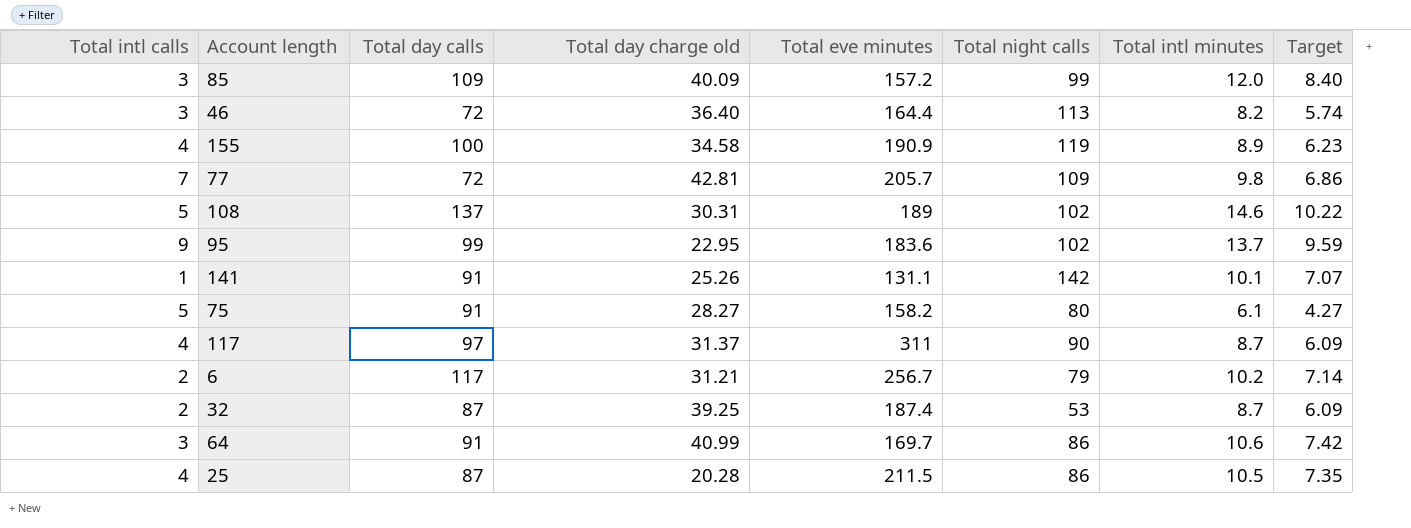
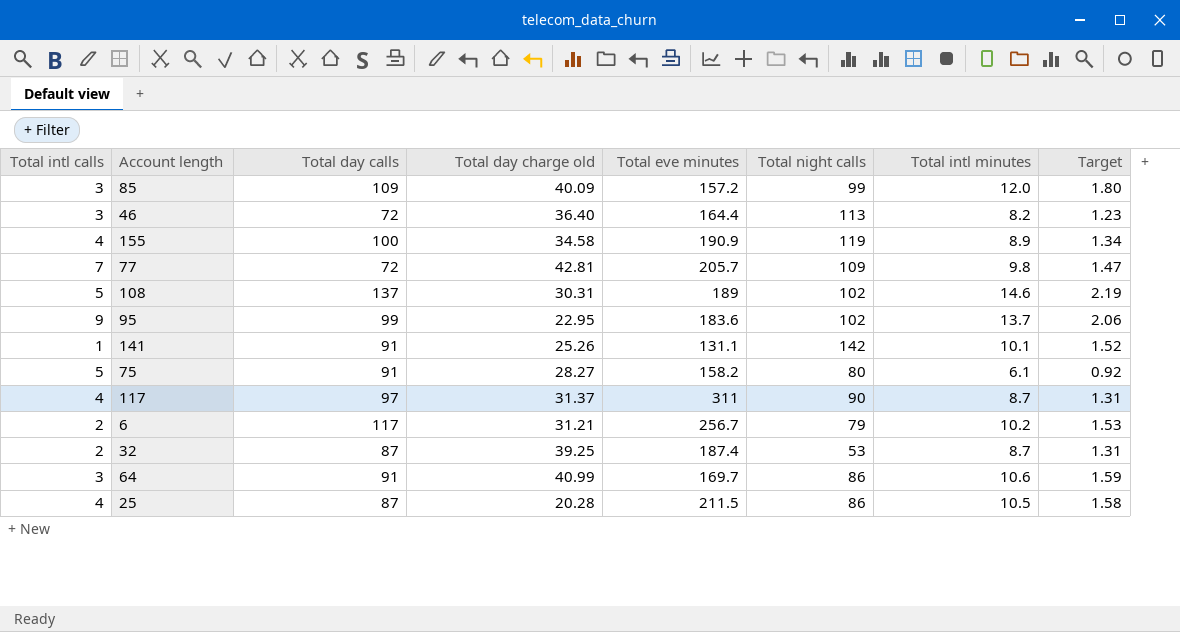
column Target | formula: [Total intl minutes] * 0.7 -> [Total intl minutes] * 0.15

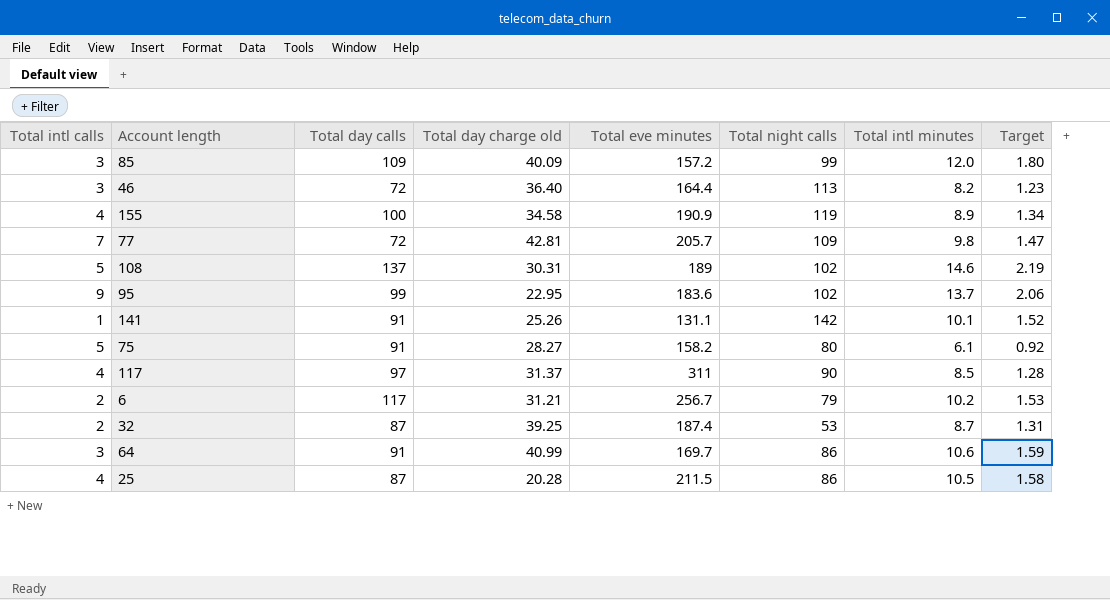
117 | Total intl minutes: 8.7 -> 8.5
117 | Target: 1.31 -> 1.28

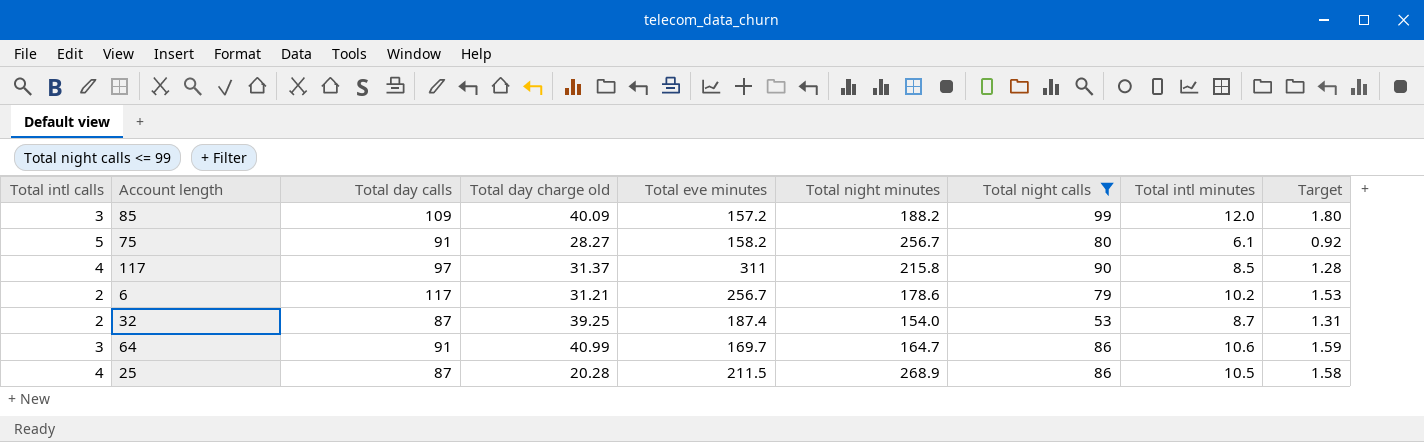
filter: none -> Total night calls <= 99
column Total night minutes | position: none -> 6

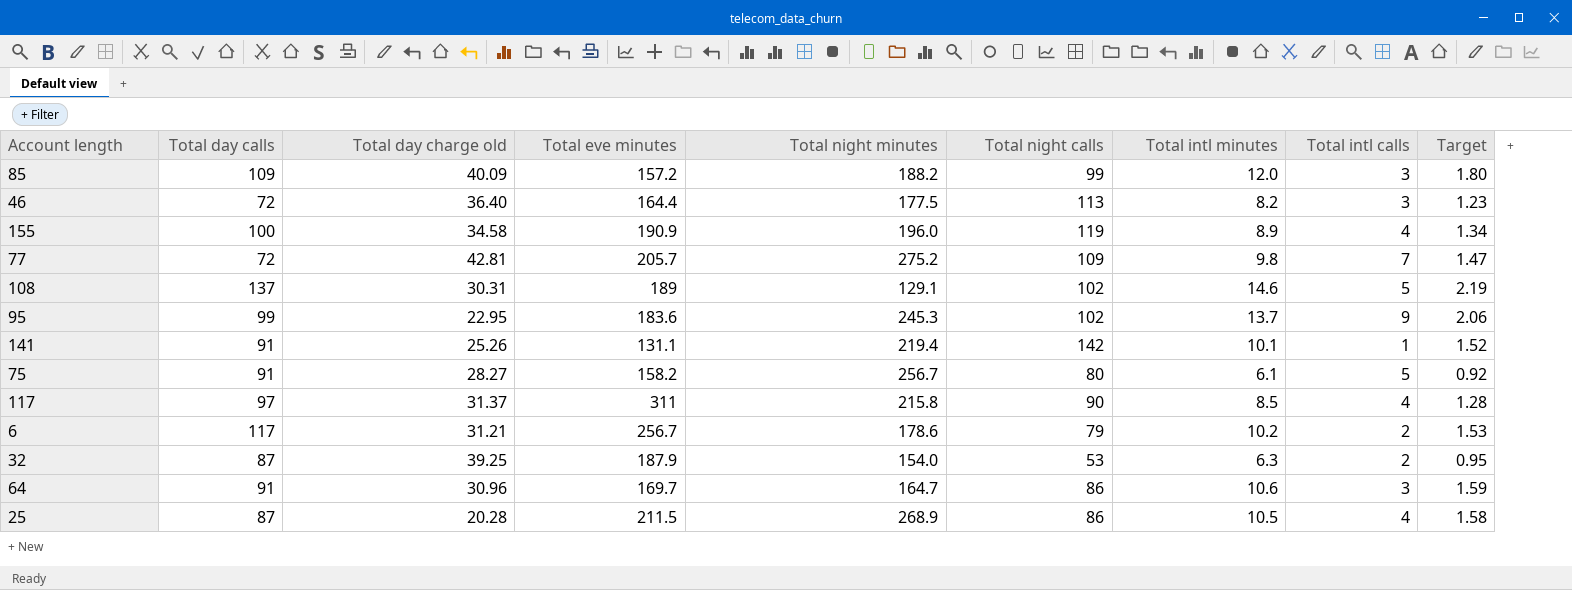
filter: Total night calls <= 99 -> none
column Total intl calls | position: 1 -> 8
32 | Total eve minutes: 187.4 -> 187.9
32 | Total intl minutes: 8.7 -> 6.3
32 | Target: 1.31 -> 0.95
64 | Total day charge old: 40.99 -> 30.96

